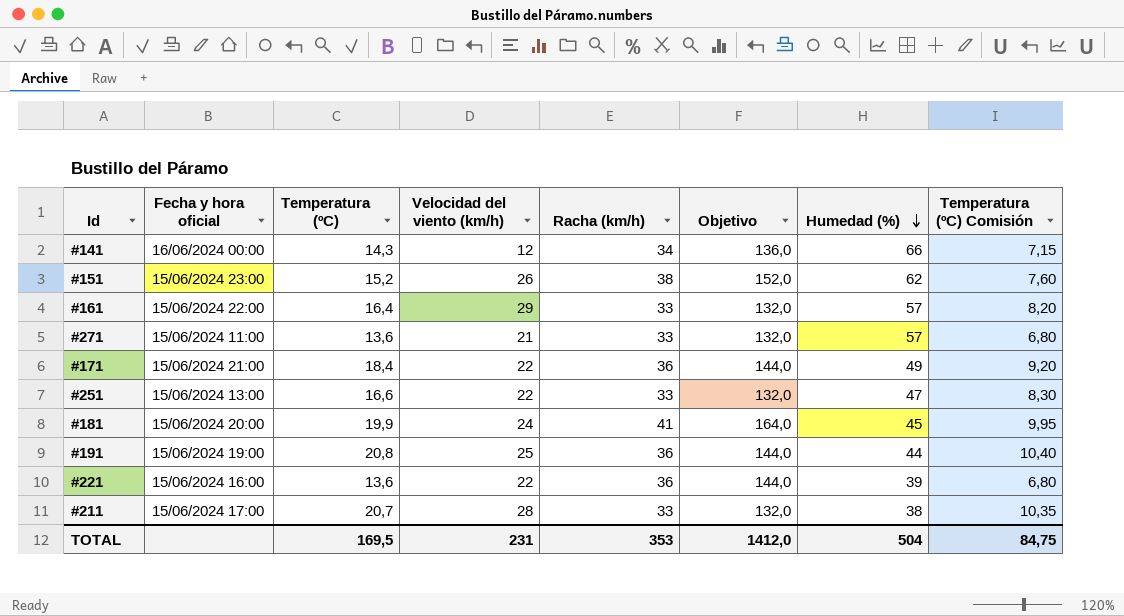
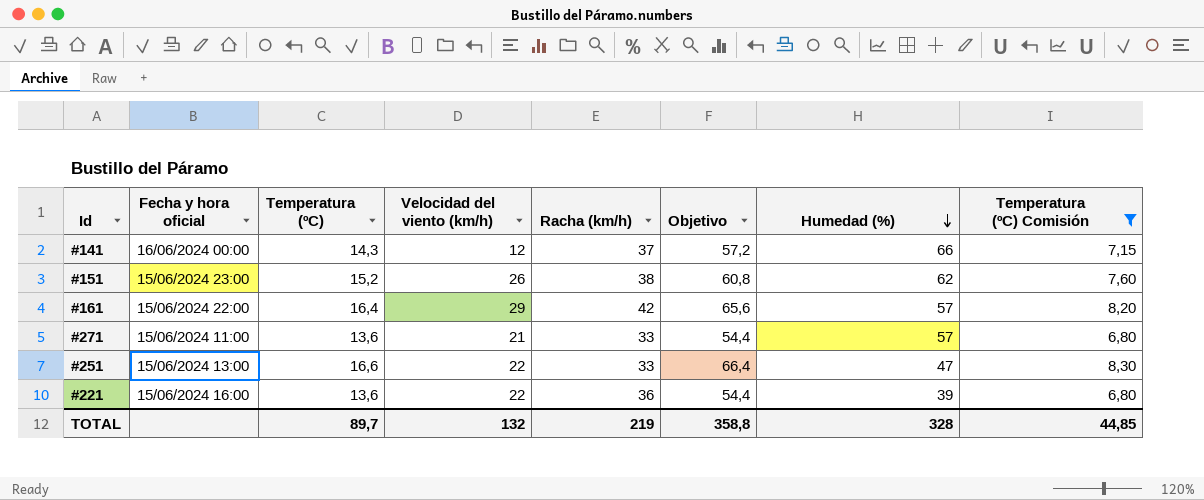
filter: none -> Temperatura (ºC) Comisión <= 8,30
column Objetivo | formula: [Racha (km/h)] * 4 -> [Temperatura (ºC)] * 4
#141 | Racha (km/h): 34 -> 37
#161 | Racha (km/h): 33 -> 42
TOTAL | Temperatura (ºC): 169,5 -> 89,7
TOTAL | Velocidad del viento (km/h): 231 -> 132
TOTAL | Racha (km/h): 353 -> 219
TOTAL | Objetivo: 1412,0 -> 358,8
TOTAL | Humedad (%): 504 -> 328
TOTAL | Temperatura (ºC) Comisión: 84,75 -> 44,85

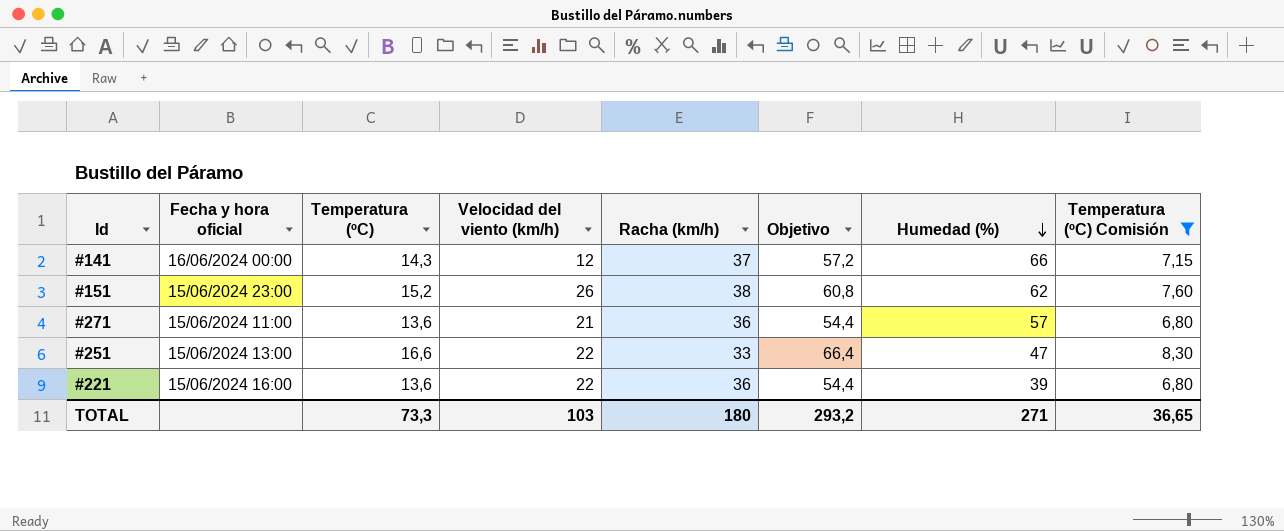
row #161: 15/06/2024 22:00 | 16,4 | 29 | 42 | 65,6 | 57 | 8,20 -> none
#271 | Racha (km/h): 33 -> 36
TOTAL | Temperatura (ºC): 89,7 -> 73,3
TOTAL | Velocidad del viento (km/h): 132 -> 103
TOTAL | Racha (km/h): 219 -> 180
TOTAL | Objetivo: 358,8 -> 293,2
TOTAL | Humedad (%): 328 -> 271
TOTAL | Temperatura (ºC) Comisión: 44,85 -> 36,65

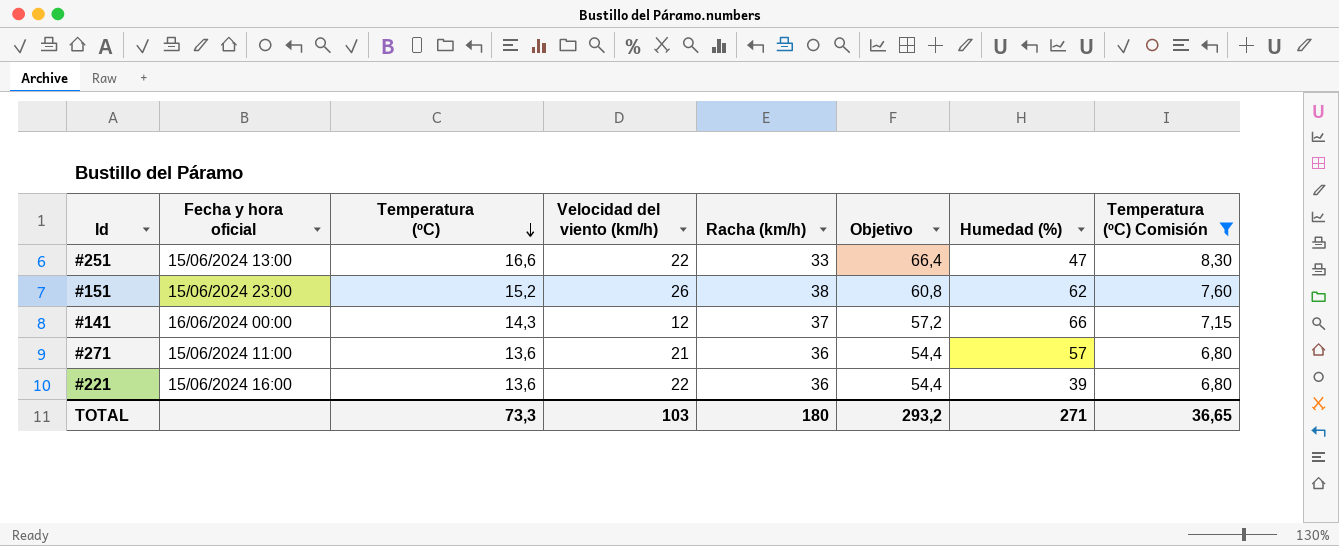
row order: Humedad (%) descending -> Temperatura (ºC) descending

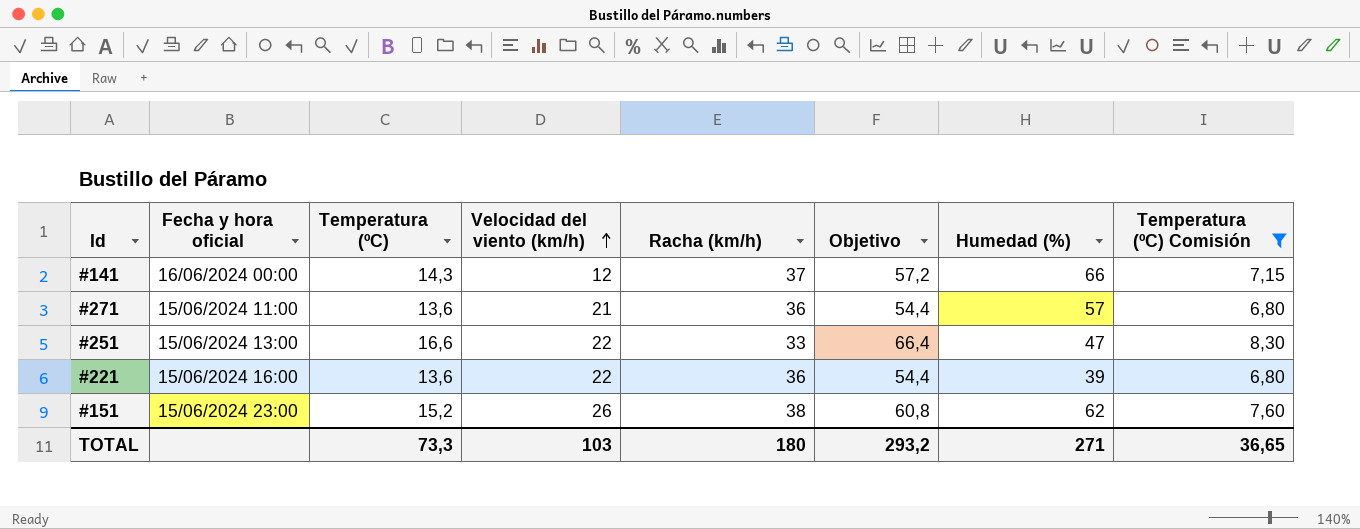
row order: Temperatura (ºC) descending -> Velocidad del viento (km/h) ascending

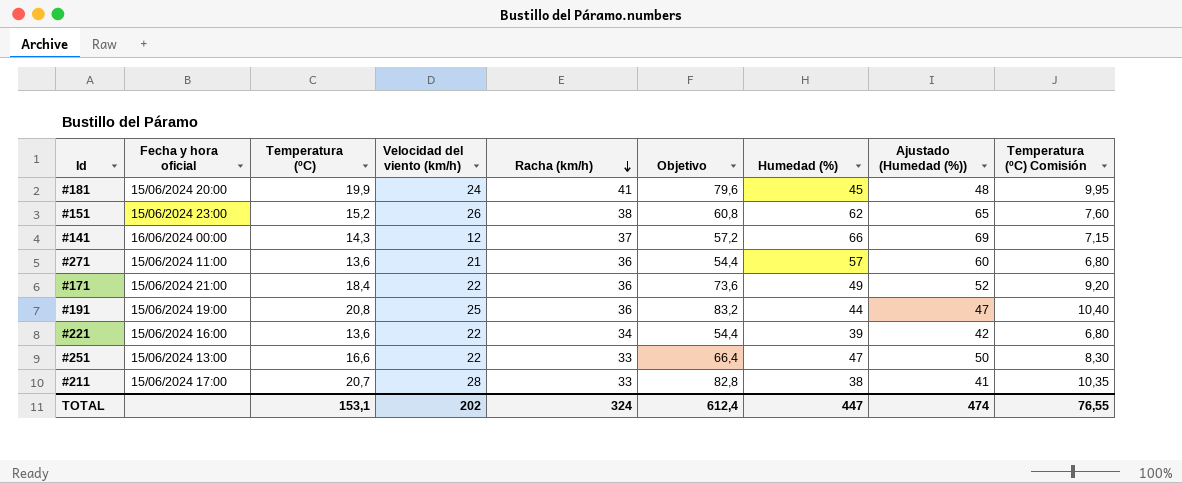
filter: Temperatura (ºC) Comisión <= 8,30 -> none
row order: Velocidad del viento (km/h) ascending -> Racha (km/h) descending
column Ajustado (Humedad (%)) | formula: none -> [Humedad (%)] + 3
#221 | Racha (km/h): 36 -> 34
TOTAL | Temperatura (ºC): 73,3 -> 153,1
TOTAL | Velocidad del viento (km/h): 103 -> 202
TOTAL | Racha (km/h): 180 -> 324
TOTAL | Objetivo: 293,2 -> 612,4
TOTAL | Humedad (%): 271 -> 447
TOTAL | Temperatura (ºC) Comisión: 36,65 -> 76,55

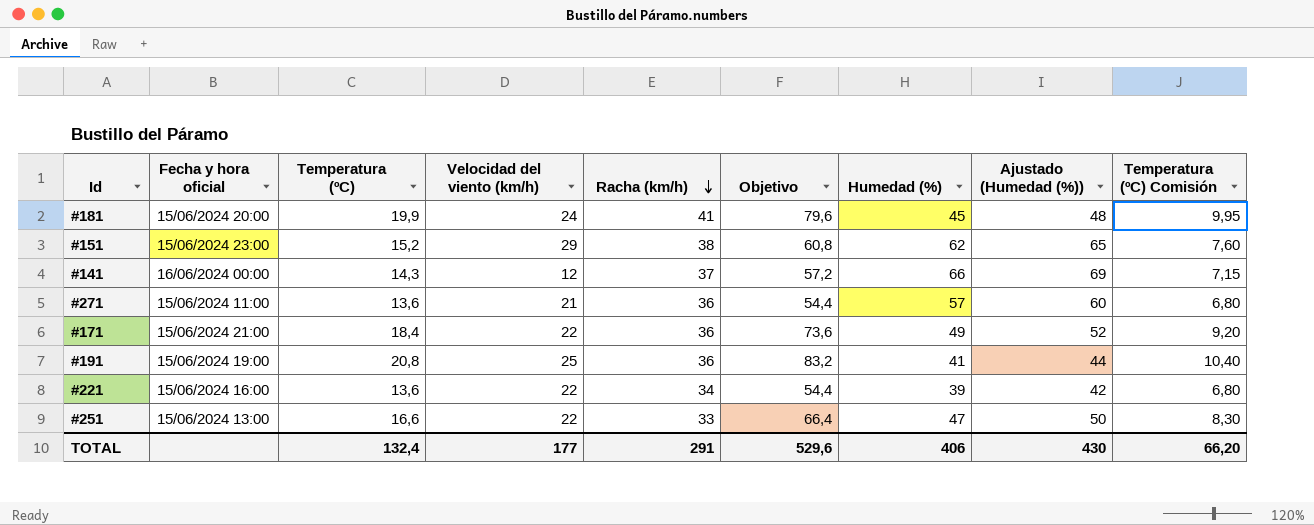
row #211: 15/06/2024 17:00 | 20,7 | 28 | 33 | 82,8 | 38 | 41 | 10,35 -> none
#151 | Velocidad del viento (km/h): 26 -> 29
#191 | Humedad (%): 44 -> 41
#191 | Ajustado (Humedad (%)): 47 -> 44
TOTAL | Temperatura (ºC): 153,1 -> 132,4
TOTAL | Velocidad del viento (km/h): 202 -> 177
TOTAL | Racha (km/h): 324 -> 291
TOTAL | Objetivo: 612,4 -> 529,6
TOTAL | Humedad (%): 447 -> 406
TOTAL | Ajustado (Humedad (%)): 474 -> 430
TOTAL | Temperatura (ºC) Comisión: 76,55 -> 66,20

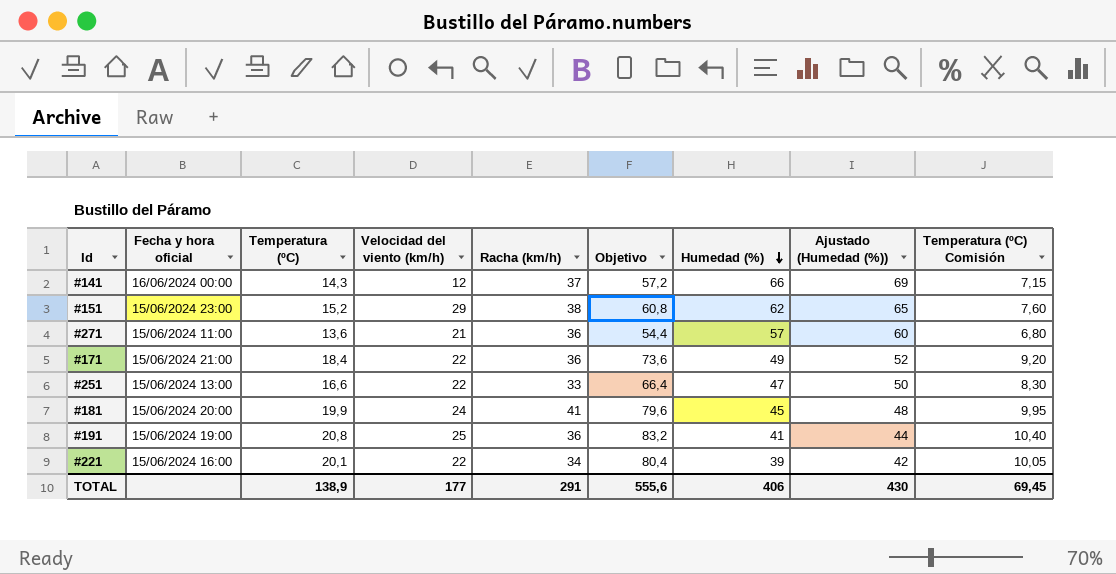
row order: Racha (km/h) descending -> Humedad (%) descending
#221 | Temperatura (ºC): 13,6 -> 20,1
#221 | Objetivo: 54,4 -> 80,4
#221 | Temperatura (ºC) Comisión: 6,80 -> 10,05
TOTAL | Temperatura (ºC): 132,4 -> 138,9
TOTAL | Objetivo: 529,6 -> 555,6
TOTAL | Temperatura (ºC) Comisión: 66,20 -> 69,45

